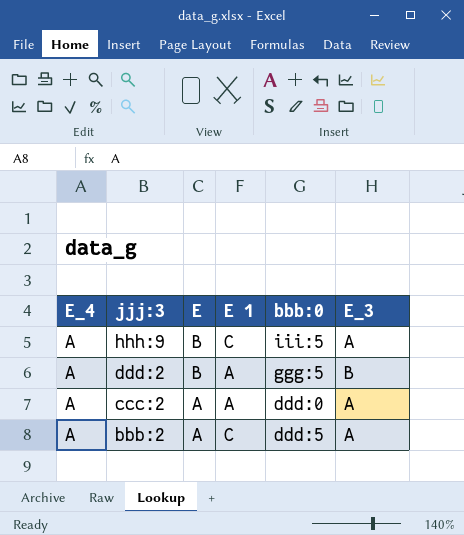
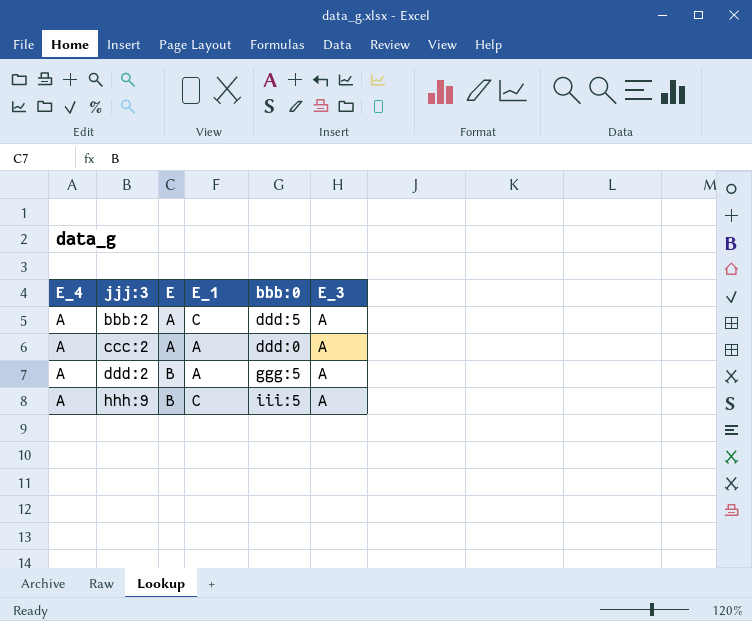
row order: jjj:3 descending -> jjj:3 ascending
column name: E 1 -> E_1
ddd:2 | E_3: B -> A

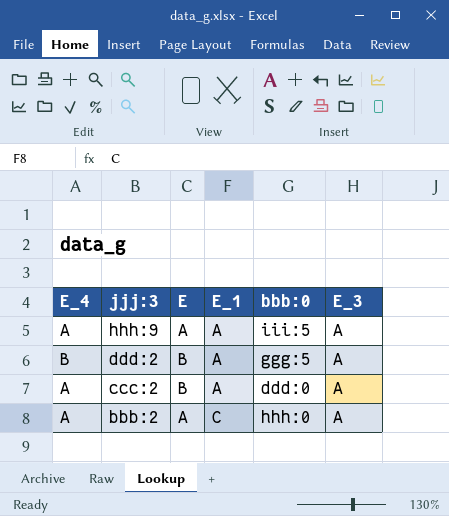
row order: jjj:3 ascending -> jjj:3 descending
hhh:9 | E: B -> A
hhh:9 | E_1: C -> A
ddd:2 | E_4: A -> B
ccc:2 | E: A -> B
bbb:2 | bbb:0: ddd:5 -> hhh:0

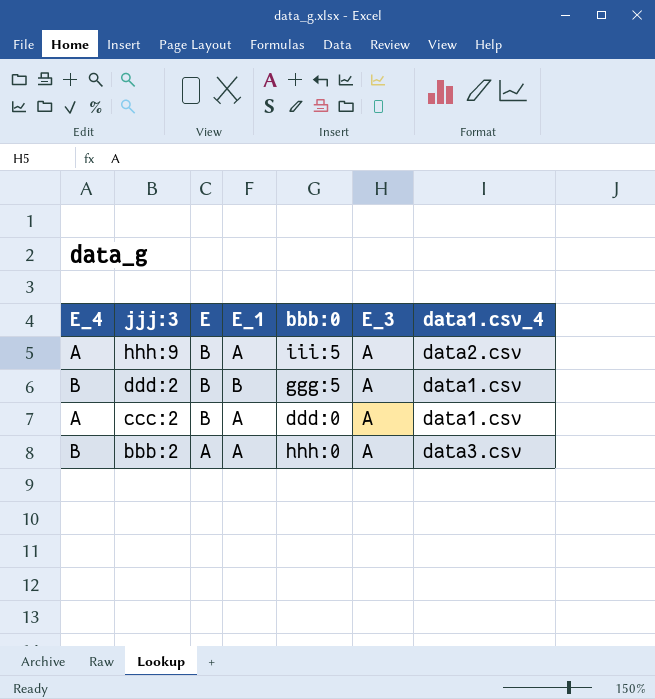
column data1.csv_4 | position: none -> 7
hhh:9 | E: A -> B
ddd:2 | E_1: A -> B
bbb:2 | E_4: A -> B
bbb:2 | E_1: C -> A

